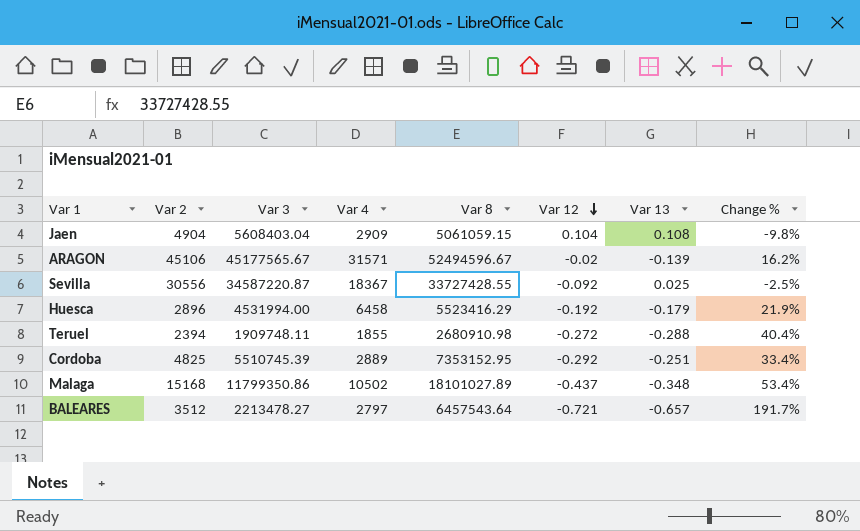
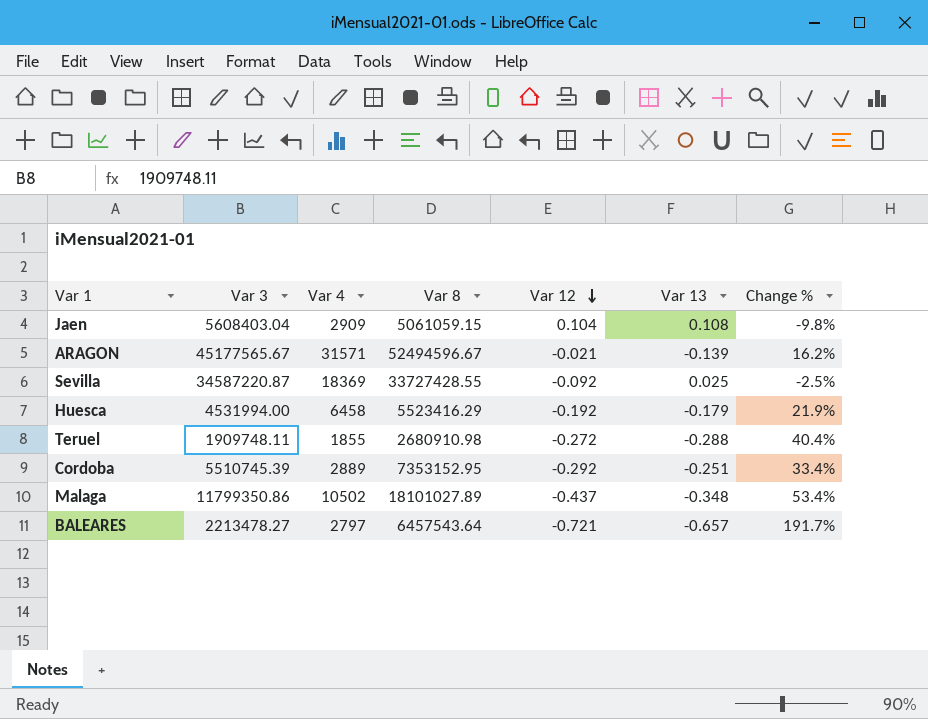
column Var 2 | position: 2 -> none
ARAGON | Var 12: -0.02 -> -0.021
Sevilla | Var 4: 18367 -> 18369

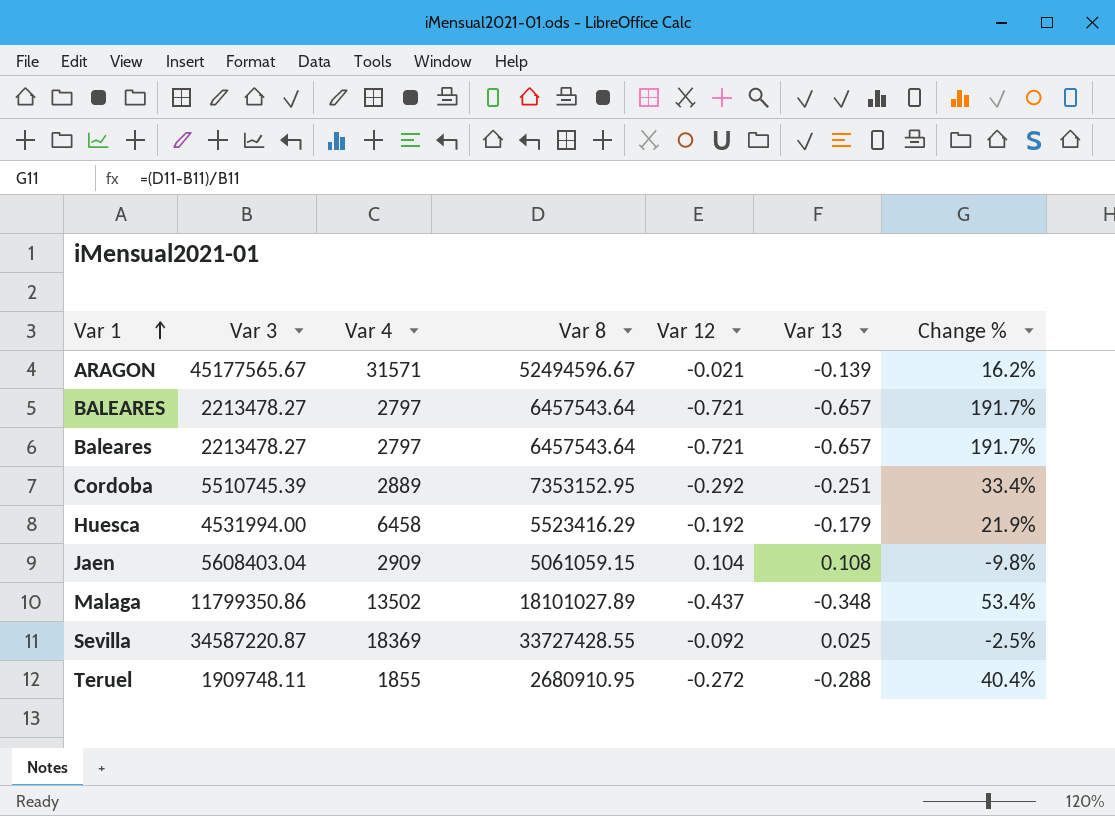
row order: Var 12 descending -> Var 1 ascending
row Baleares: none -> 2213478.27 | 2797 | 6457543.64 | -0.721 | -0.657 | 191.7%
Malaga | Var 4: 10502 -> 13502
Teruel | Var 8: 2680910.98 -> 2680910.95

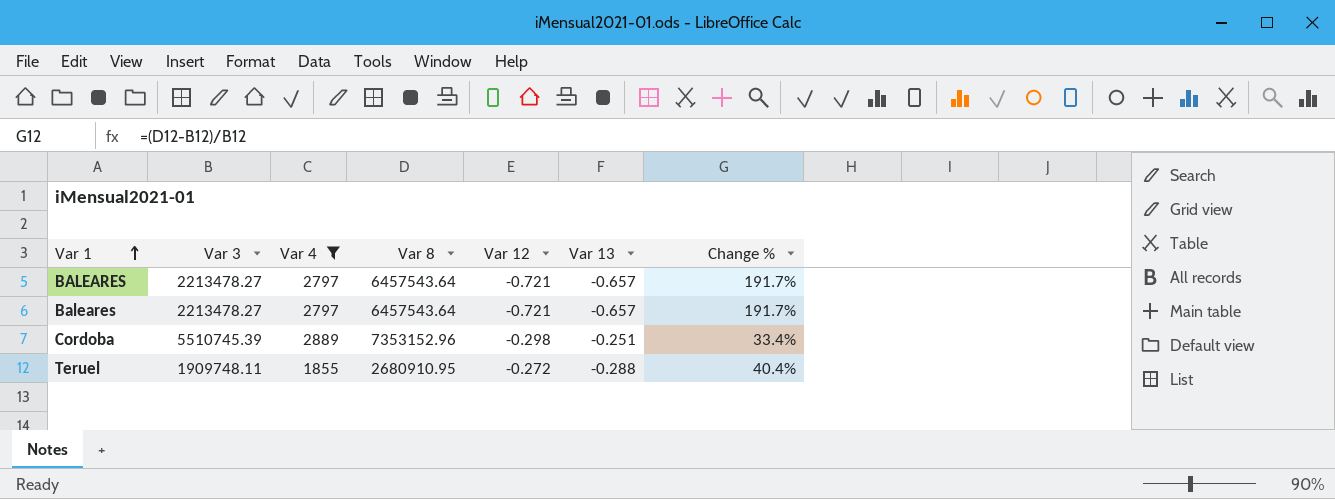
filter: none -> Var 4 <= 2889
Cordoba | Var 8: 7353152.95 -> 7353152.96
Cordoba | Var 12: -0.292 -> -0.298

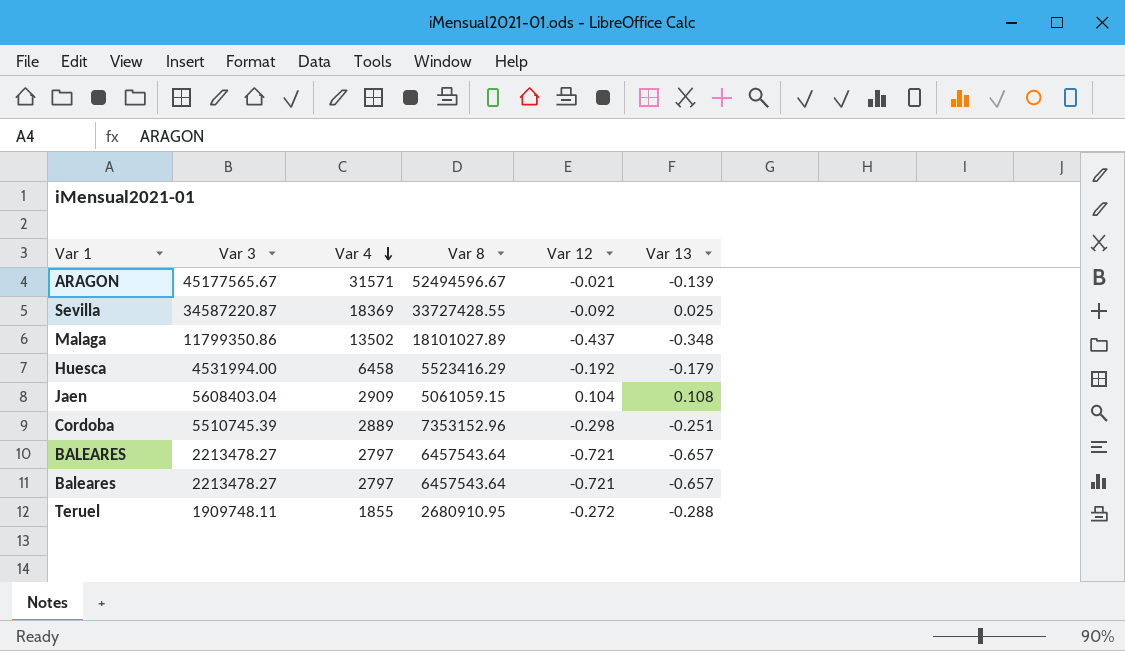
filter: Var 4 <= 2889 -> none
row order: Var 1 ascending -> Var 4 descending
column Change % | formula: ([Var 8] - [Var 3]) / [Var 3] -> none

